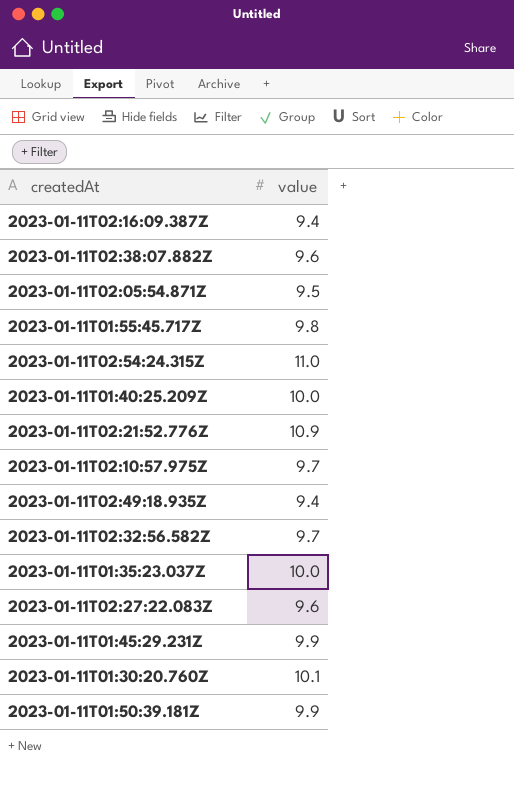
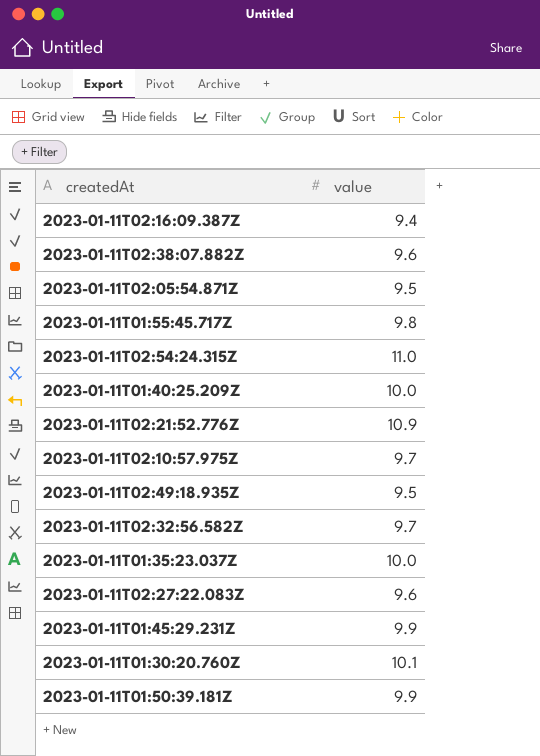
2023-01-11T02:49:18.935Z | value: 9.4 -> 9.5

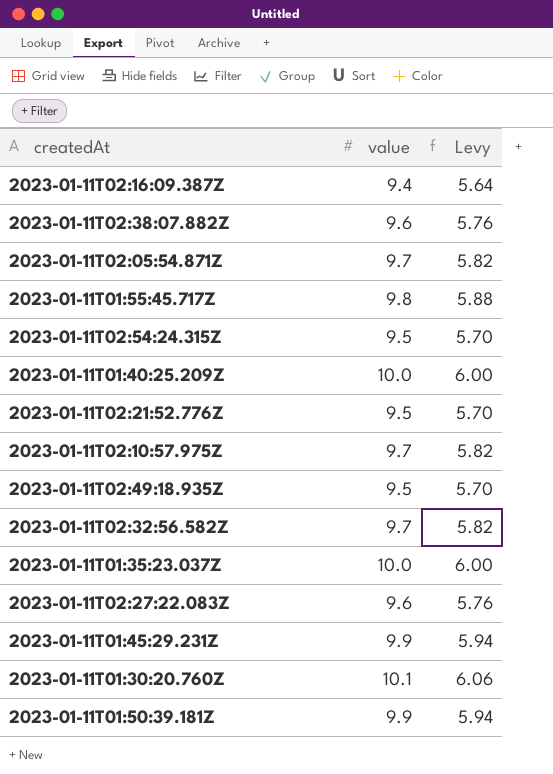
column Levy | formula: none -> [value] * 0.6
2023-01-11T02:05:54.871Z | value: 9.5 -> 9.7
2023-01-11T02:54:24.315Z | value: 11.0 -> 9.5
2023-01-11T02:21:52.776Z | value: 10.9 -> 9.5

